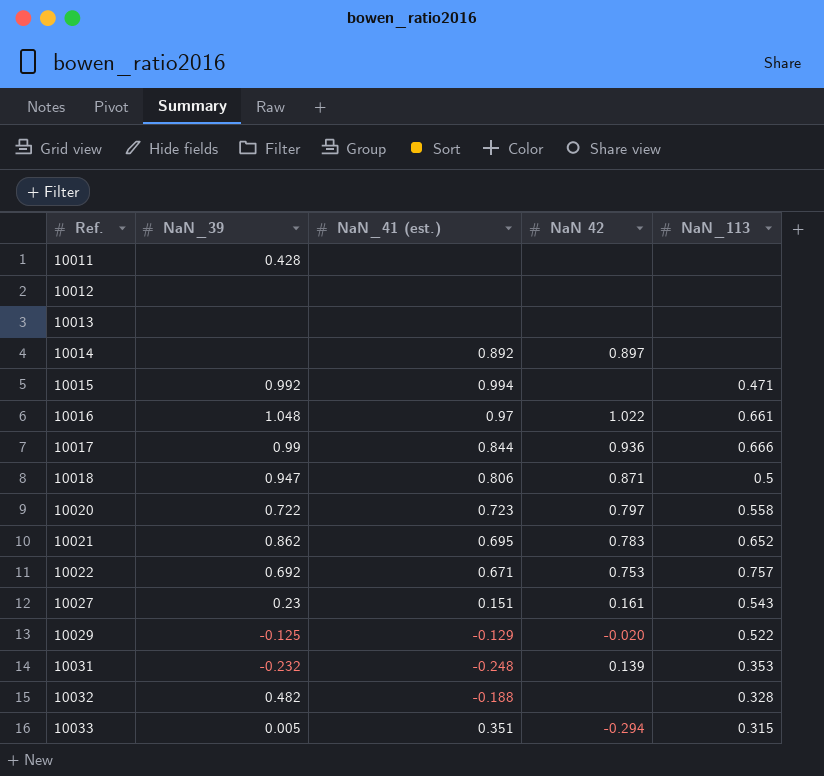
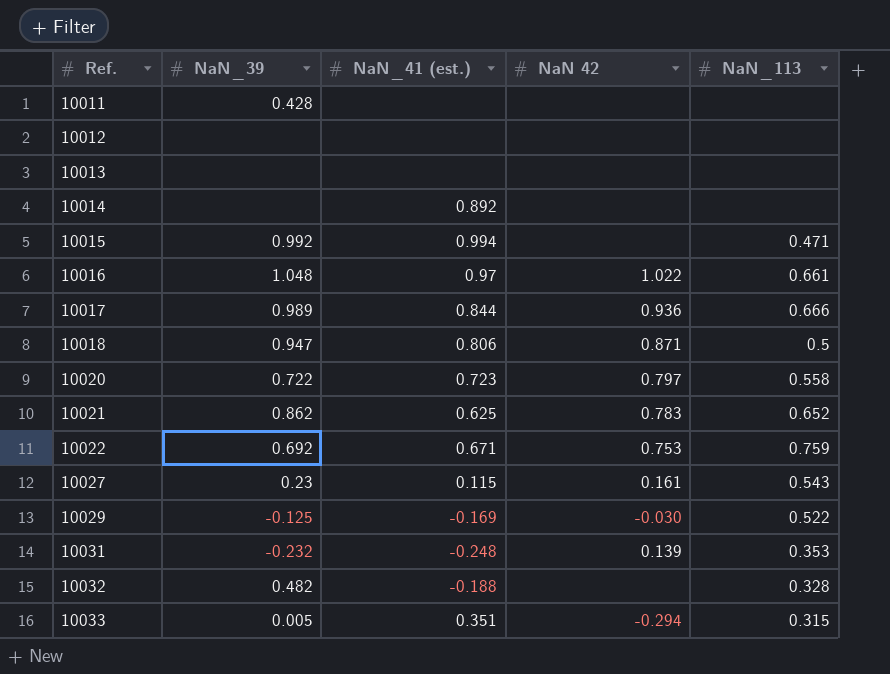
10014 | NaN 42: 0.897 -> none
10017 | NaN_39: 0.99 -> 0.989
10021 | NaN_41 (est.): 0.695 -> 0.625
10022 | NaN_113: 0.757 -> 0.759
10027 | NaN_41 (est.): 0.151 -> 0.115
10029 | NaN_41 (est.): -0.129 -> -0.169
10029 | NaN 42: -0.020 -> -0.030

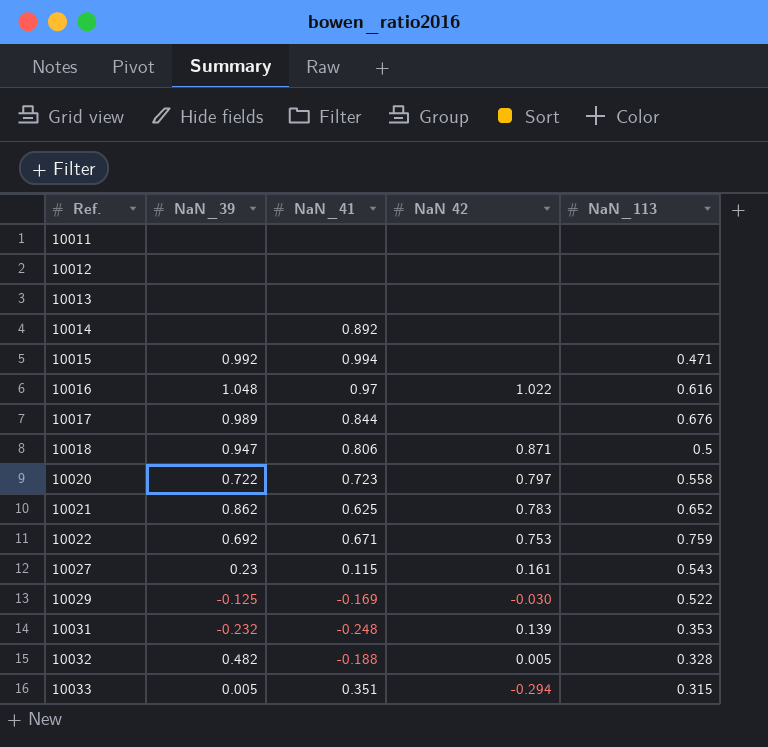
column name: NaN_41 (est.) -> NaN_41
10011 | NaN_39: 0.428 -> none
10016 | NaN_113: 0.661 -> 0.616
10017 | NaN 42: 0.936 -> none
10017 | NaN_113: 0.666 -> 0.676
10032 | NaN 42: none -> 0.005

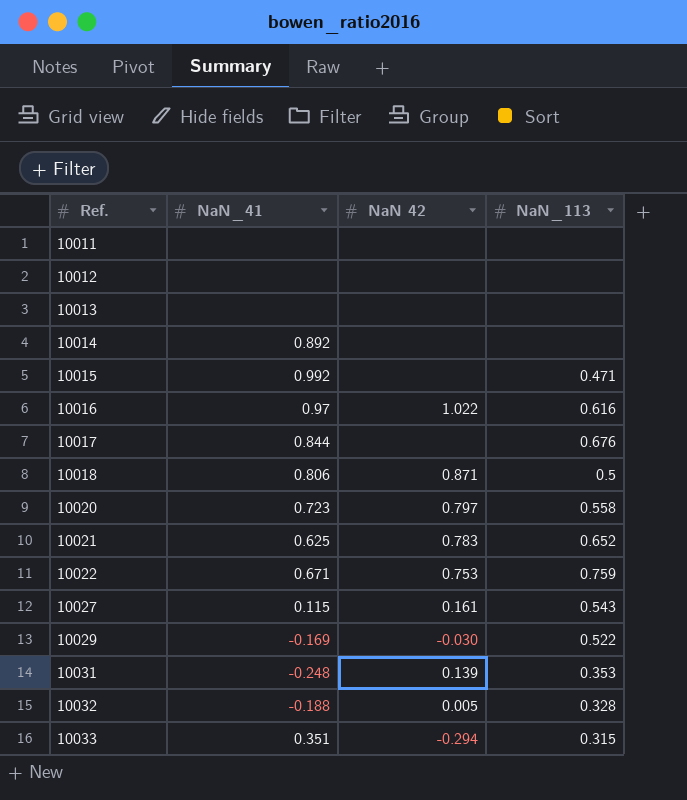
column NaN_39 | position: 2 -> none
10015 | NaN_41: 0.994 -> 0.992

